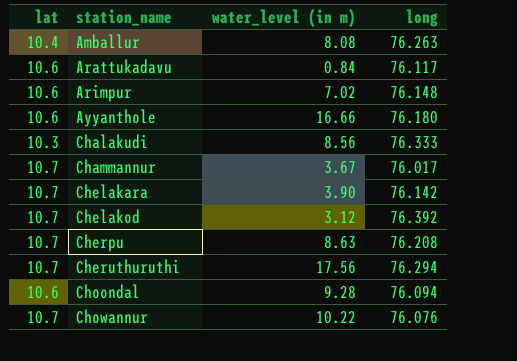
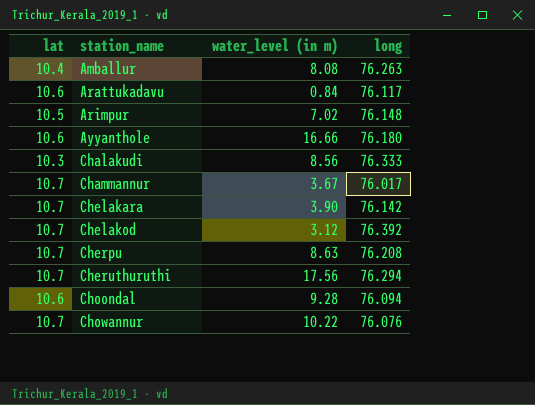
Arimpur | lat: 10.6 -> 10.5

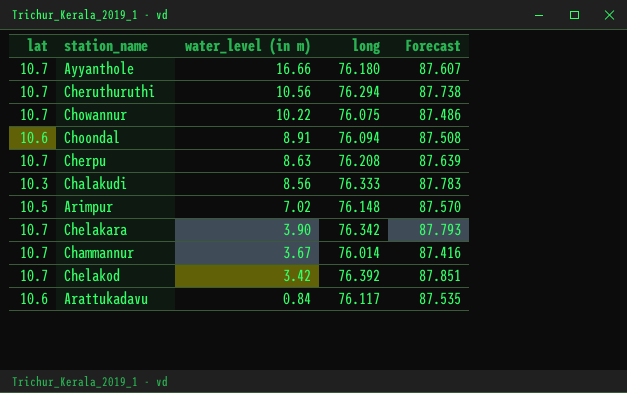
row order: station_name ascending -> water_level (in m) descending
column Forecast | formula: none -> [long] * 1.15
row Amballur: 10.4 | 8.08 | 76.263 -> none
Ayyanthole | lat: 10.6 -> 10.7
Cheruthuruthi | water_level (in m): 17.56 -> 10.56
Chowannur | long: 76.076 -> 76.075
Choondal | water_level (in m): 9.28 -> 8.91
Chelakara | long: 76.142 -> 76.342
Chammannur | long: 76.017 -> 76.014
Chelakod | water_level (in m): 3.12 -> 3.42

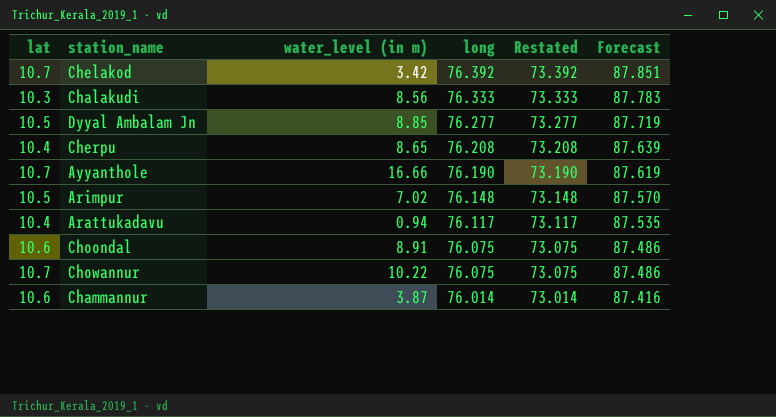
row order: water_level (in m) descending -> long descending
column Restated | formula: none -> [long] - 3
row Cheruthuruthi: 10.7 | 10.56 | 76.294 | 87.738 -> none
row Chelakara: 10.7 | 3.90 | 76.342 | 87.793 -> none
row Dyyal Ambalam Jn: none -> 10.5 | 8.85 | 76.277 | 73.277 | 87.719
Cherpu | lat: 10.7 -> 10.4
Cherpu | water_level (in m): 8.63 -> 8.65
Ayyanthole | long: 76.180 -> 76.190
Ayyanthole | Forecast: 87.607 -> 87.619
Arattukadavu | lat: 10.6 -> 10.4
Arattukadavu | water_level (in m): 0.84 -> 0.94
Choondal | long: 76.094 -> 76.075
Choondal | Forecast: 87.508 -> 87.486
Chammannur | lat: 10.7 -> 10.6
Chammannur | water_level (in m): 3.67 -> 3.87

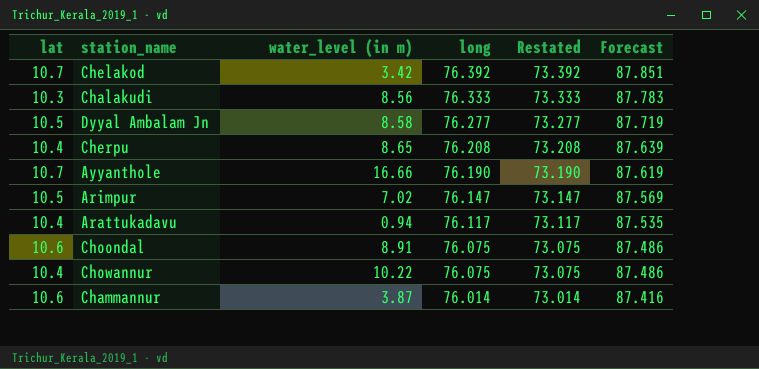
Dyyal Ambalam Jn | water_level (in m): 8.85 -> 8.58
Arimpur | long: 76.148 -> 76.147
Arimpur | Restated: 73.148 -> 73.147
Arimpur | Forecast: 87.570 -> 87.569
Chowannur | lat: 10.7 -> 10.4

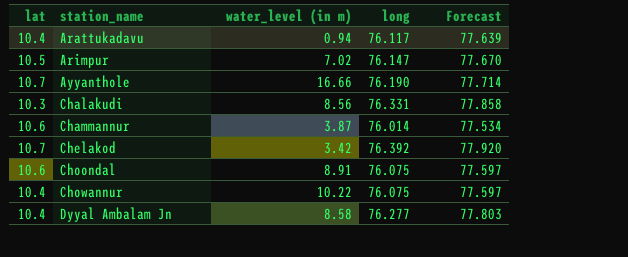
row order: long descending -> station_name ascending
column Restated | formula: [long] - 3 -> none
column Forecast | formula: [long] * 1.15 -> [long] * 1.02
row Cherpu: 10.4 | 8.65 | 76.208 | 73.208 | 87.639 -> none
Chalakudi | long: 76.333 -> 76.331
Dyyal Ambalam Jn | lat: 10.5 -> 10.4

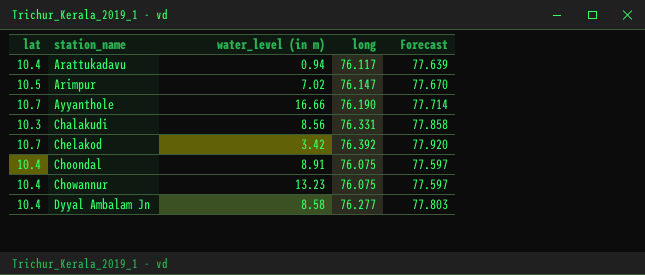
row Chammannur: 10.6 | 3.87 | 76.014 | 77.534 -> none
Choondal | lat: 10.6 -> 10.4
Chowannur | water_level (in m): 10.22 -> 13.23

